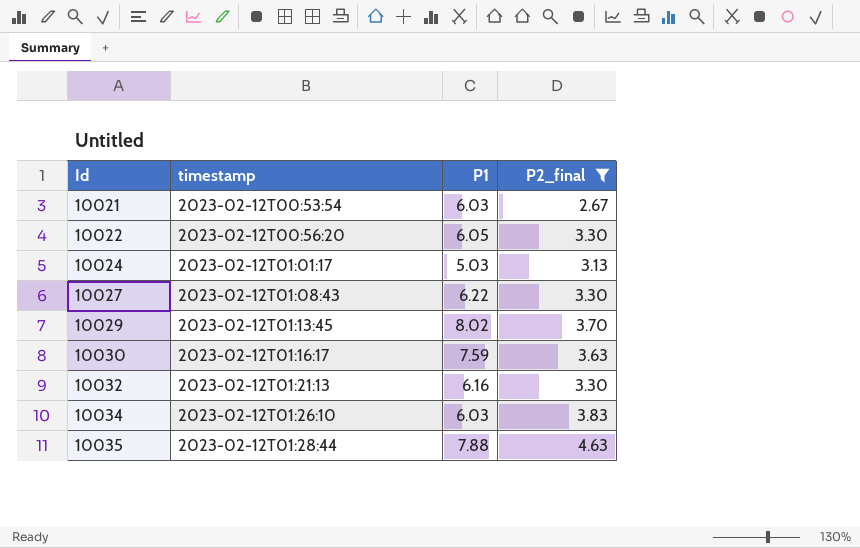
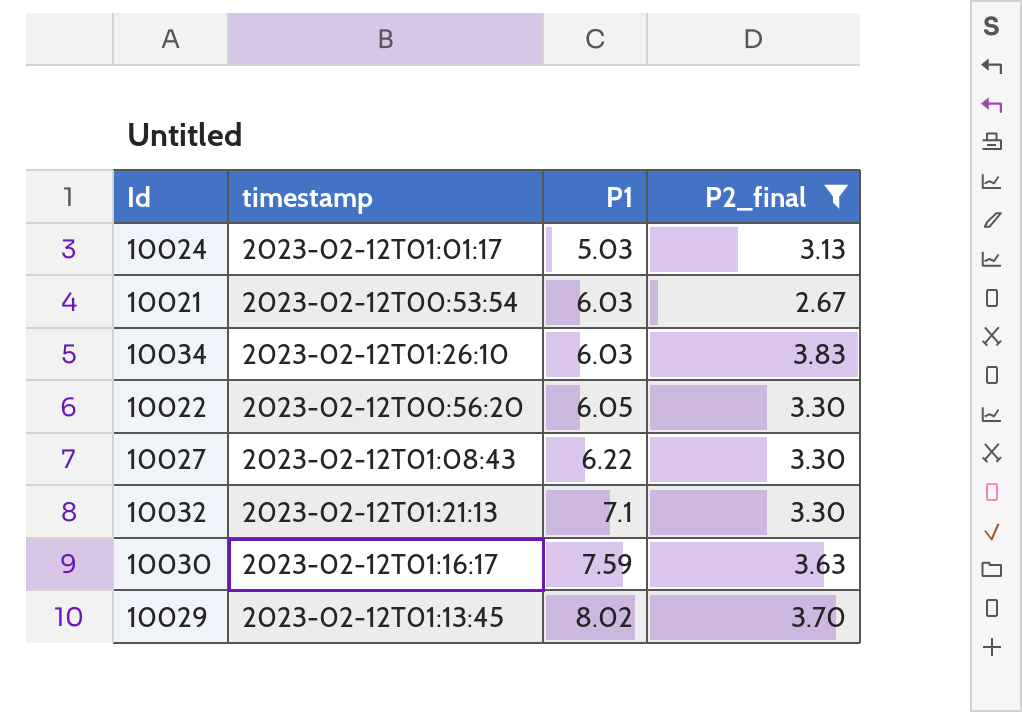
row order: Id ascending -> P1 ascending
row 10035: 2023-02-12T01:28:44 | 7.88 | 4.63 -> none
10032 | P1: 6.16 -> 7.1

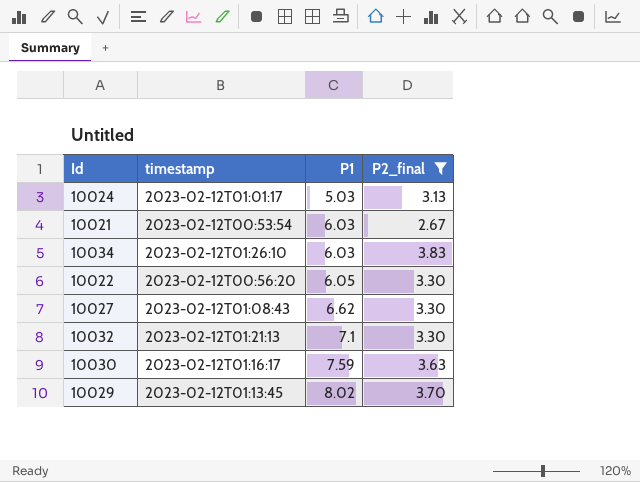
10027 | P1: 6.22 -> 6.62

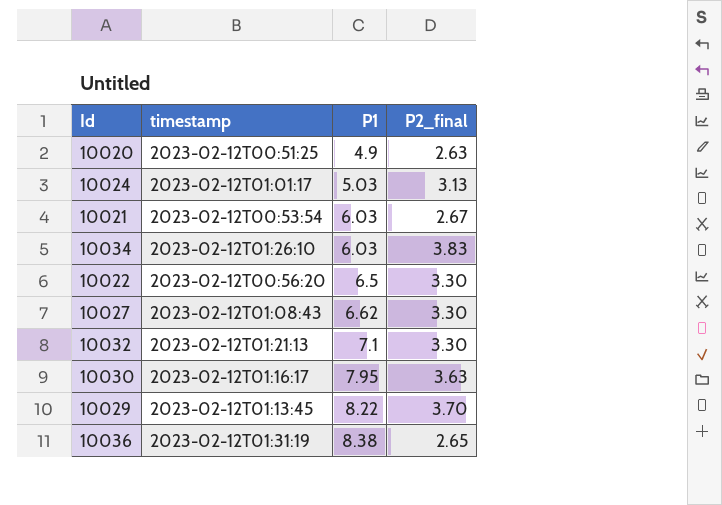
filter: P2_final >= 2.67 -> none
10022 | P1: 6.05 -> 6.5
10030 | P1: 7.59 -> 7.95
10029 | P1: 8.02 -> 8.22

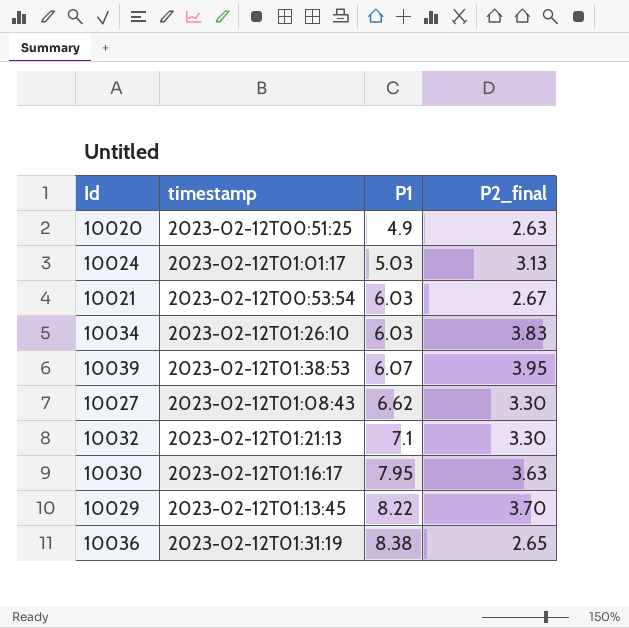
row 10022: 2023-02-12T00:56:20 | 6.5 | 3.30 -> none
row 10039: none -> 2023-02-12T01:38:53 | 6.07 | 3.95

